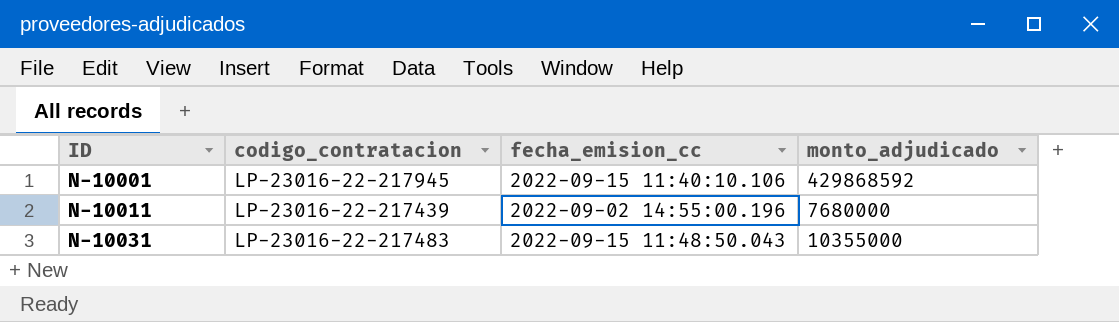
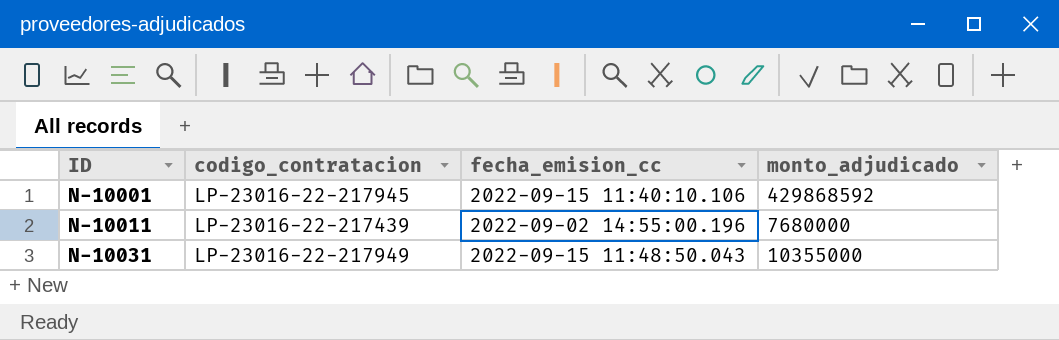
N-10031 | codigo_contratacion: LP-23016-22-217483 -> LP-23016-22-217949

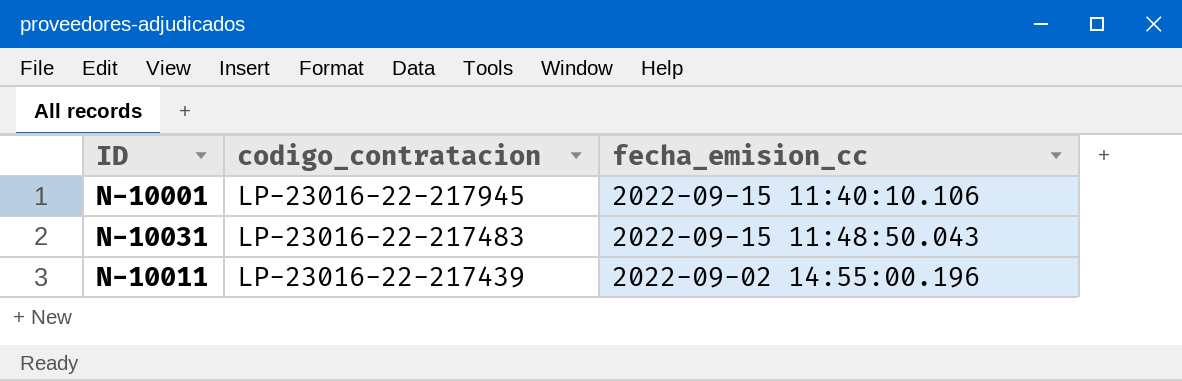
row order: ID ascending -> codigo_contratacion descending
column monto_adjudicado | position: 4 -> none
N-10031 | codigo_contratacion: LP-23016-22-217949 -> LP-23016-22-217483

